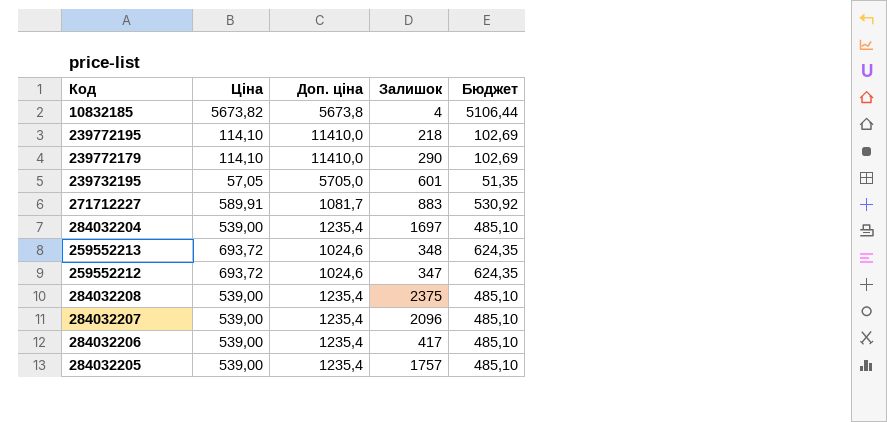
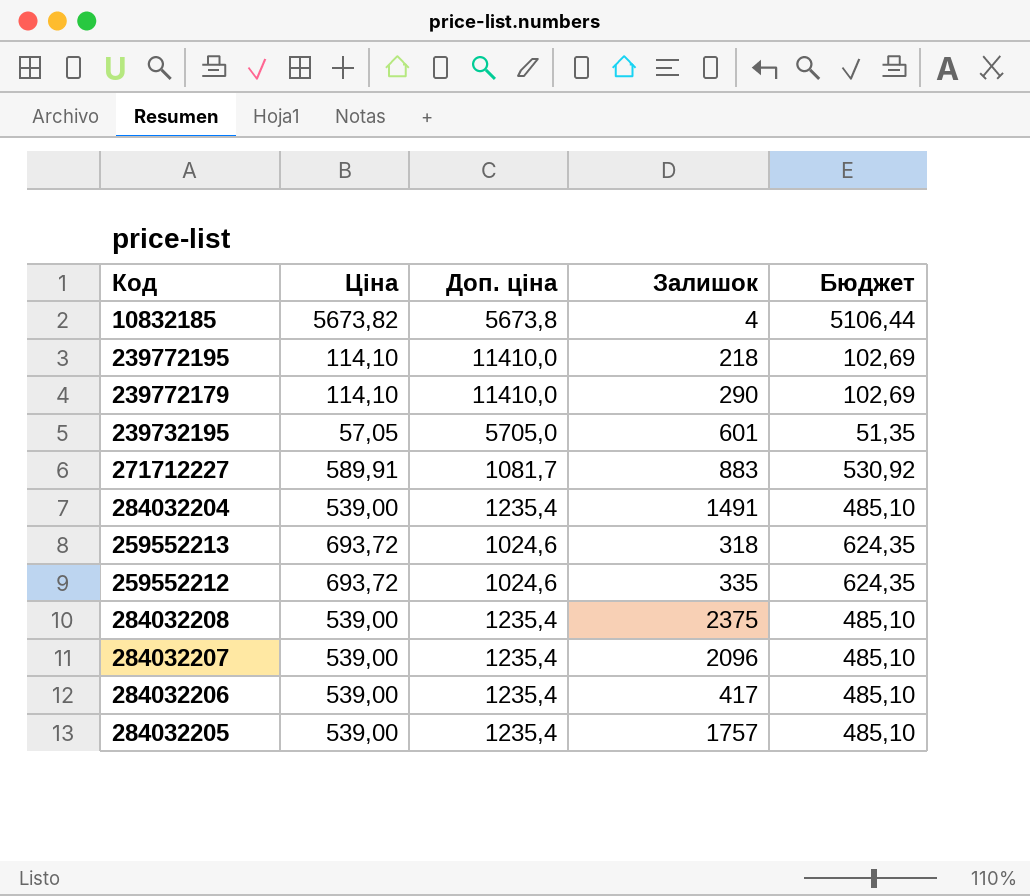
284032204 | Залишок: 1697 -> 1491
259552213 | Залишок: 348 -> 318
259552212 | Залишок: 347 -> 335

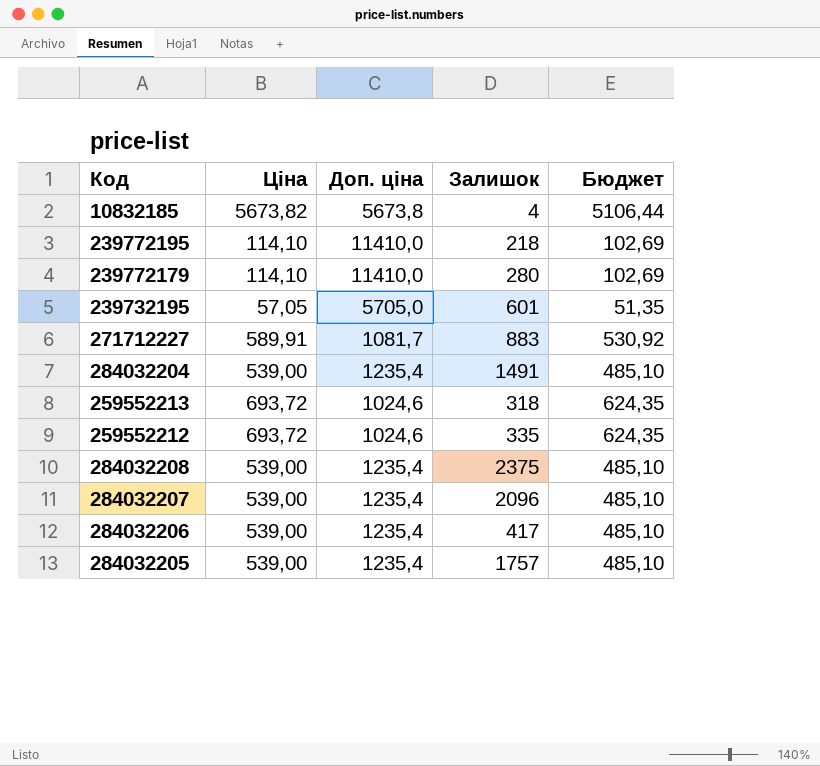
239772179 | Залишок: 290 -> 280

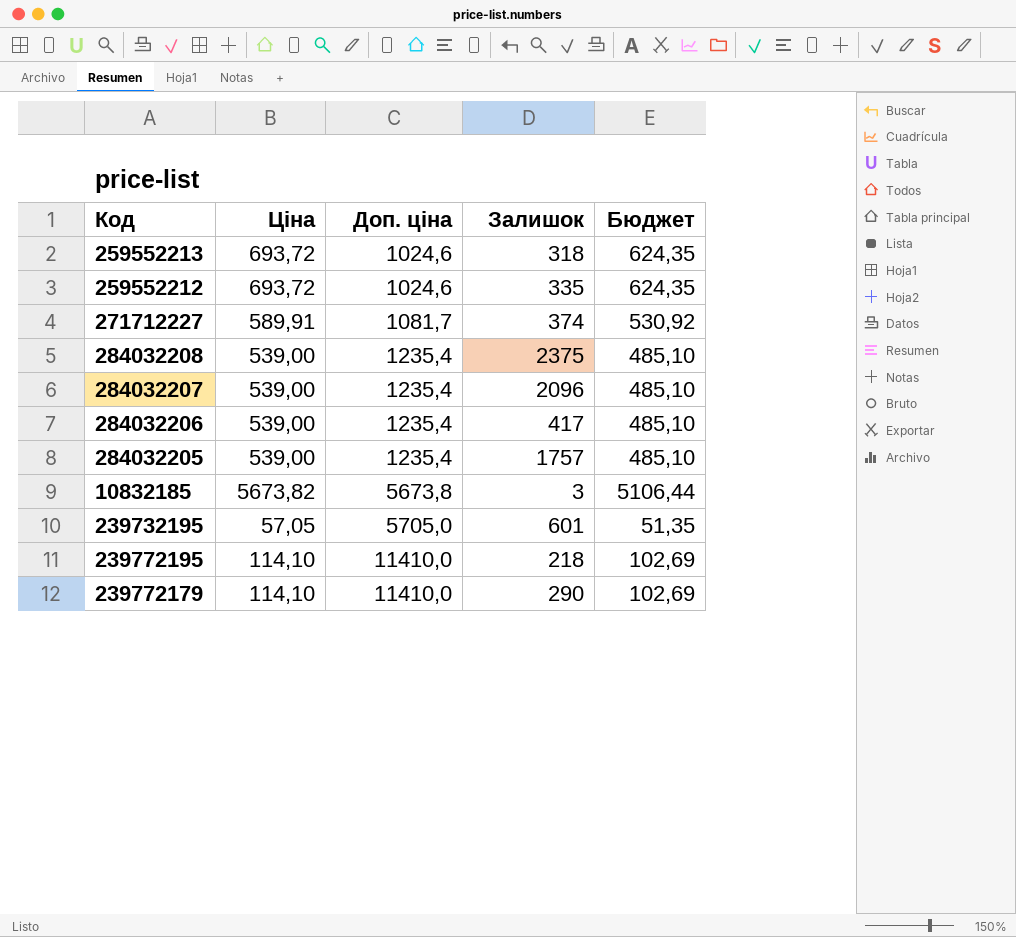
row order: none -> Доп. ціна ascending
row 284032204: 539,00 | 1235,4 | 1491 | 485,10 -> none
271712227 | Залишок: 883 -> 374
10832185 | Залишок: 4 -> 3
239772179 | Залишок: 280 -> 290

